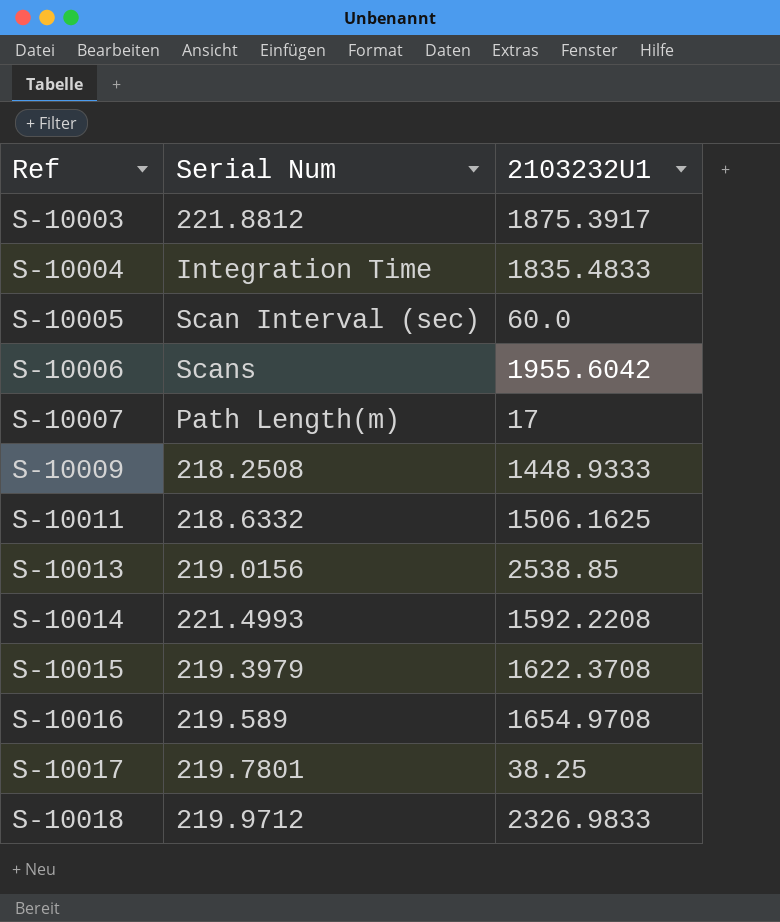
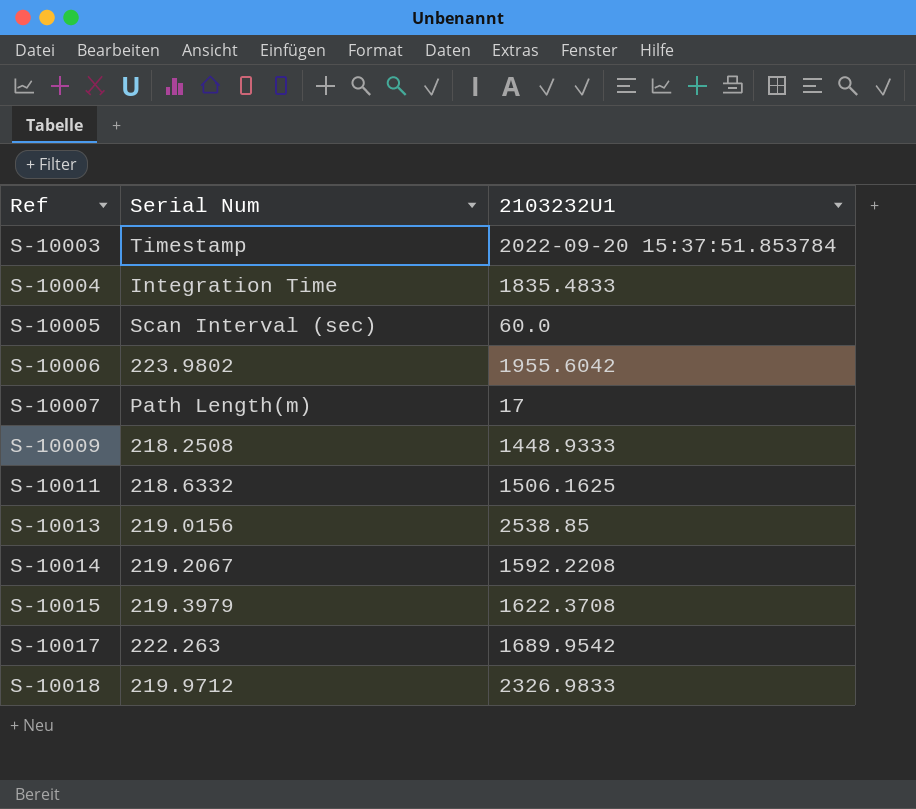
row S-10016: 219.589 | 1654.9708 -> none
S-10003 | Serial Num: 221.8812 -> Timestamp
S-10003 | 2103232U1: 1875.3917 -> 2022-09-20 15:37:51.853784
S-10006 | Serial Num: Scans -> 223.9802
S-10014 | Serial Num: 221.4993 -> 219.2067
S-10017 | Serial Num: 219.7801 -> 222.263
S-10017 | 2103232U1: 38.25 -> 1689.9542

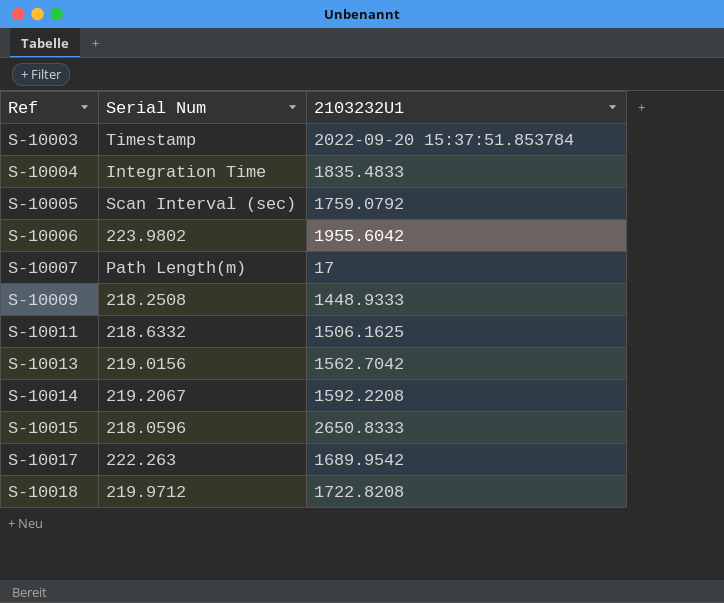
S-10005 | 2103232U1: 60.0 -> 1759.0792
S-10013 | 2103232U1: 2538.85 -> 1562.7042
S-10015 | Serial Num: 219.3979 -> 218.0596
S-10015 | 2103232U1: 1622.3708 -> 2650.8333
S-10018 | 2103232U1: 2326.9833 -> 1722.8208

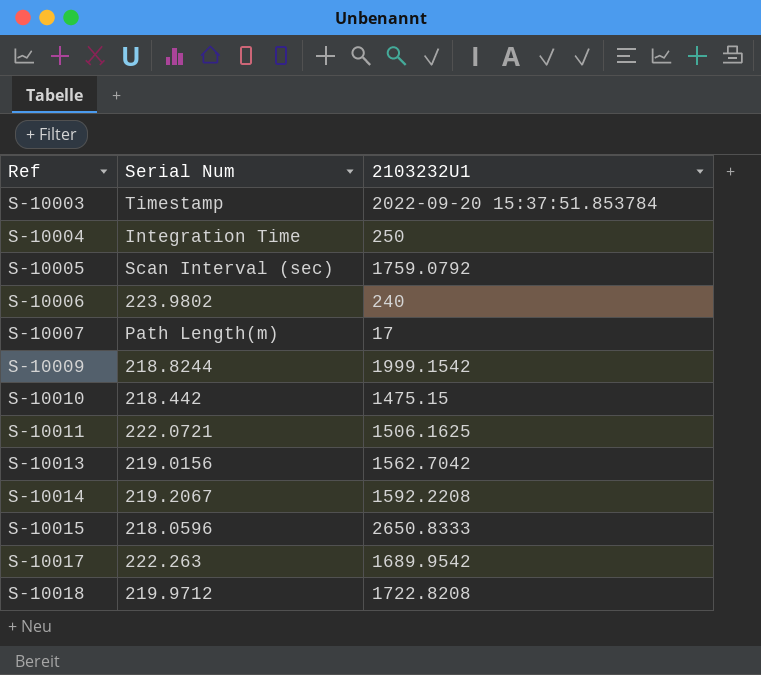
S-10004 | 2103232U1: 1835.4833 -> 250
S-10006 | 2103232U1: 1955.6042 -> 240
S-10009 | Serial Num: 218.2508 -> 218.8244
S-10009 | 2103232U1: 1448.9333 -> 1999.1542
row S-10010: none -> 218.442 | 1475.15
S-10011 | Serial Num: 218.6332 -> 222.0721

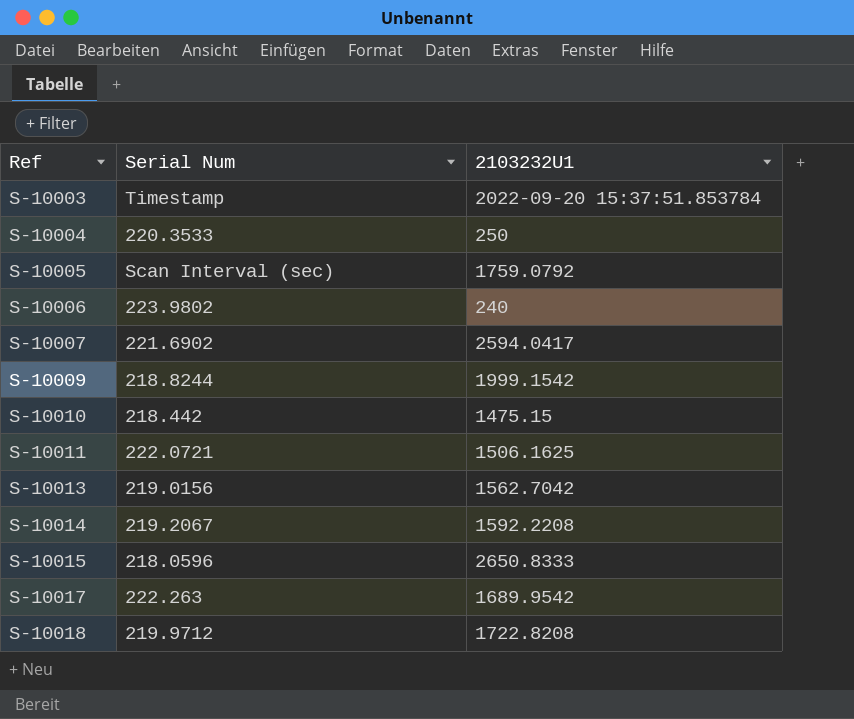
S-10004 | Serial Num: Integration Time -> 220.3533
S-10007 | Serial Num: Path Length(m) -> 221.6902
S-10007 | 2103232U1: 17 -> 2594.0417

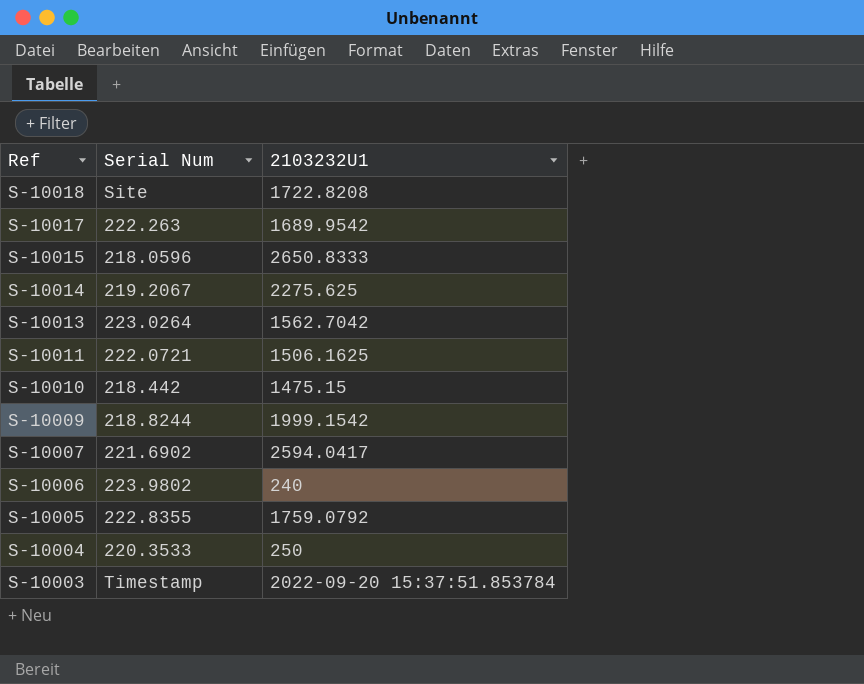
row order: Ref ascending -> Ref descending
S-10018 | Serial Num: 219.9712 -> Site
S-10014 | 2103232U1: 1592.2208 -> 2275.625
S-10013 | Serial Num: 219.0156 -> 223.0264
S-10005 | Serial Num: Scan Interval (sec) -> 222.8355

